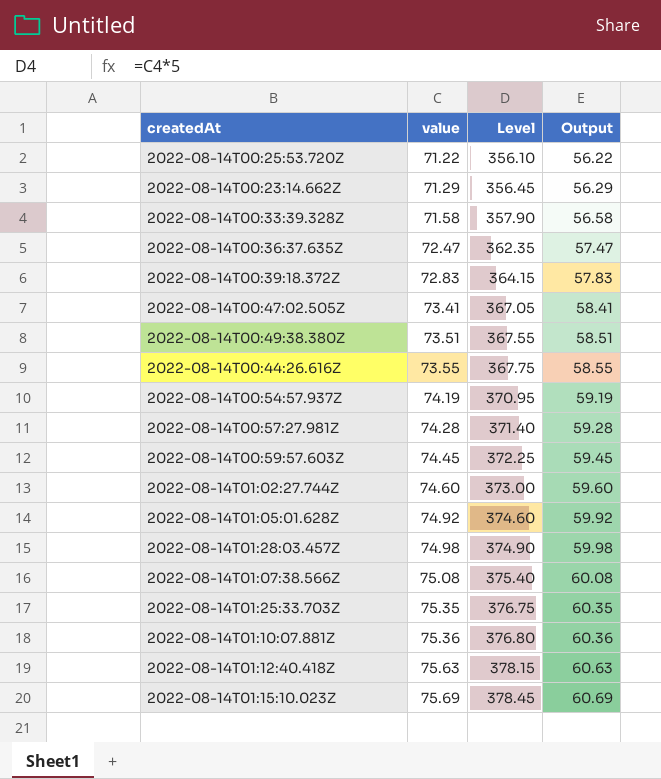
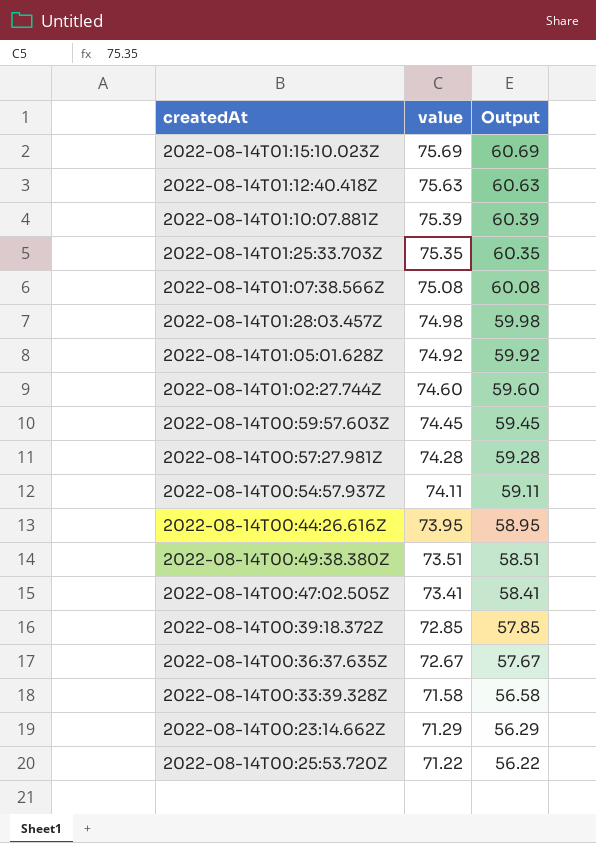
row order: value ascending -> value descending
column Level | formula: [value] * 5 -> none
2022-08-14T01:10:07.881Z | value: 75.36 -> 75.39
2022-08-14T01:10:07.881Z | Output: 60.36 -> 60.39
2022-08-14T00:54:57.937Z | value: 74.19 -> 74.11
2022-08-14T00:54:57.937Z | Output: 59.19 -> 59.11
2022-08-14T00:44:26.616Z | value: 73.55 -> 73.95
2022-08-14T00:44:26.616Z | Output: 58.55 -> 58.95
2022-08-14T00:39:18.372Z | value: 72.83 -> 72.85
2022-08-14T00:39:18.372Z | Output: 57.83 -> 57.85
2022-08-14T00:36:37.635Z | value: 72.47 -> 72.67
2022-08-14T00:36:37.635Z | Output: 57.47 -> 57.67

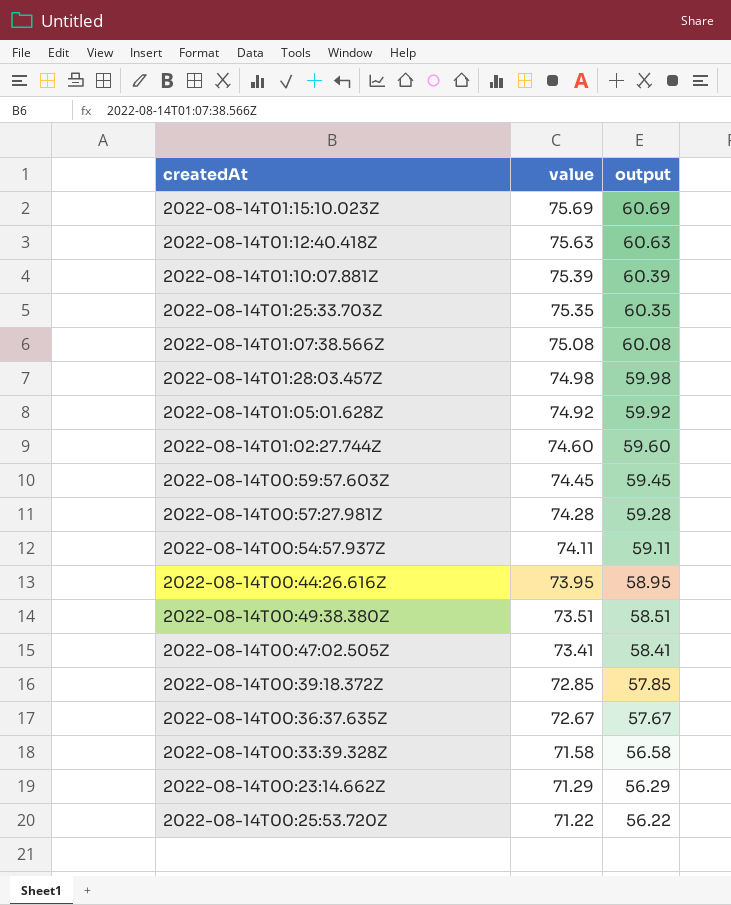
column name: Output -> output

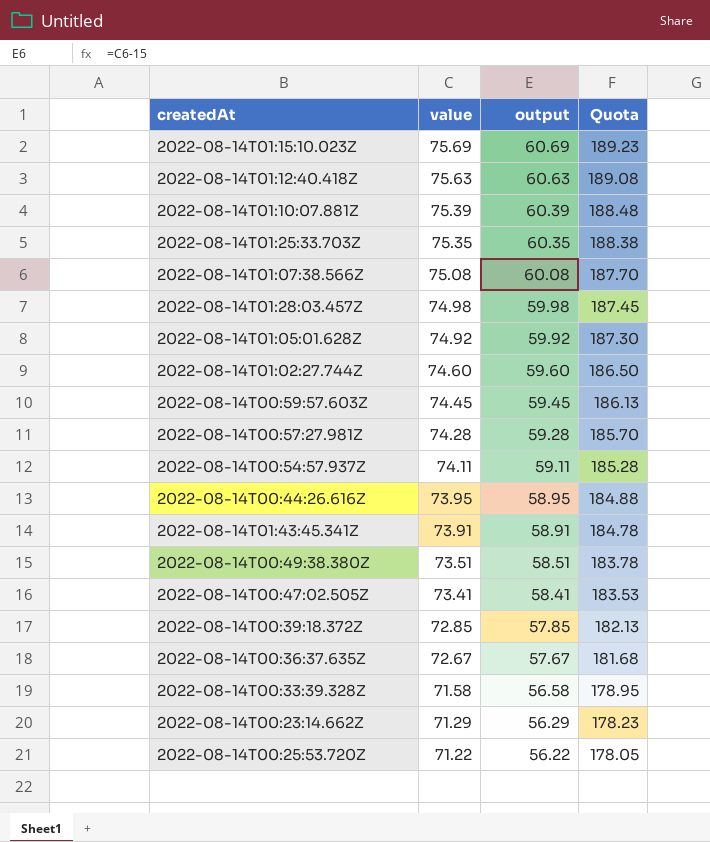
column Quota | formula: none -> [value] * 2.5
row 2022-08-14T01:43:45.341Z: none -> 73.91 | 58.91 | 184.78

